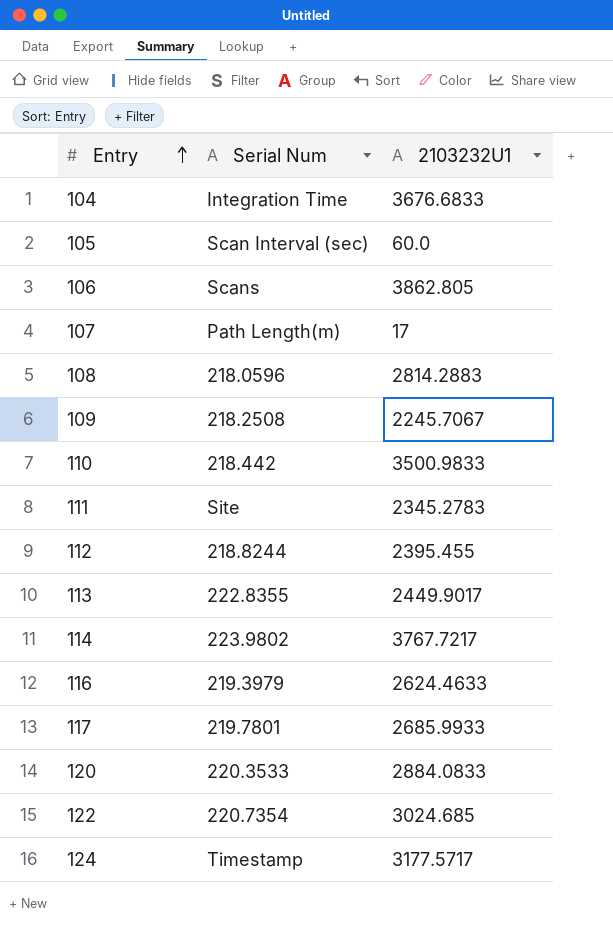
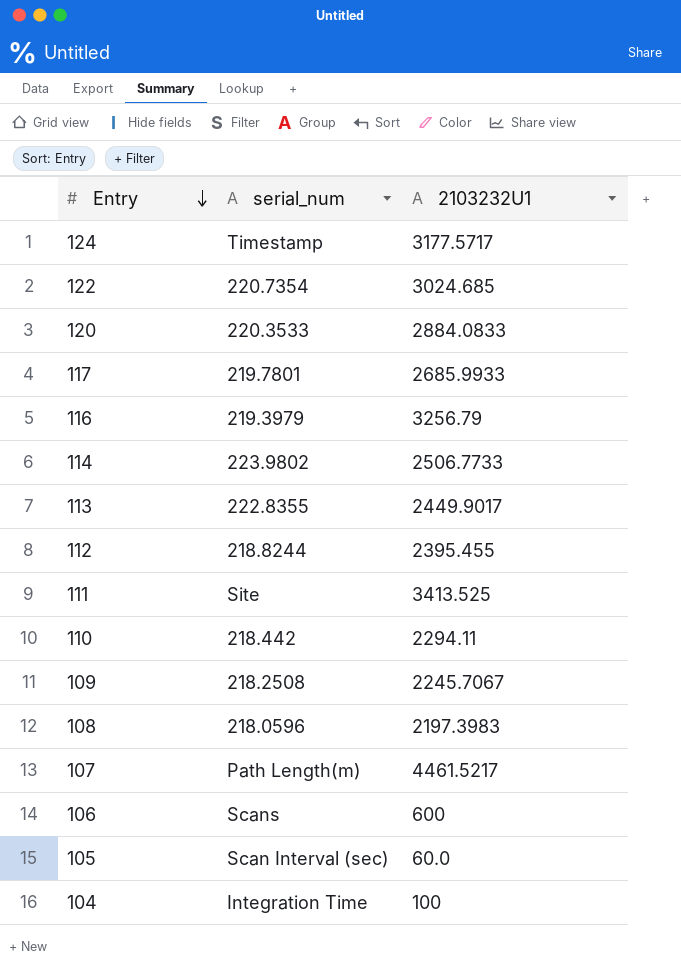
row order: Entry ascending -> Entry descending
column name: Serial Num -> serial_num
116 | 2103232U1: 2624.4633 -> 3256.79
114 | 2103232U1: 3767.7217 -> 2506.7733
111 | 2103232U1: 2345.2783 -> 3413.525
110 | 2103232U1: 3500.9833 -> 2294.11
108 | 2103232U1: 2814.2883 -> 2197.3983
107 | 2103232U1: 17 -> 4461.5217
106 | 2103232U1: 3862.805 -> 600
104 | 2103232U1: 3676.6833 -> 100

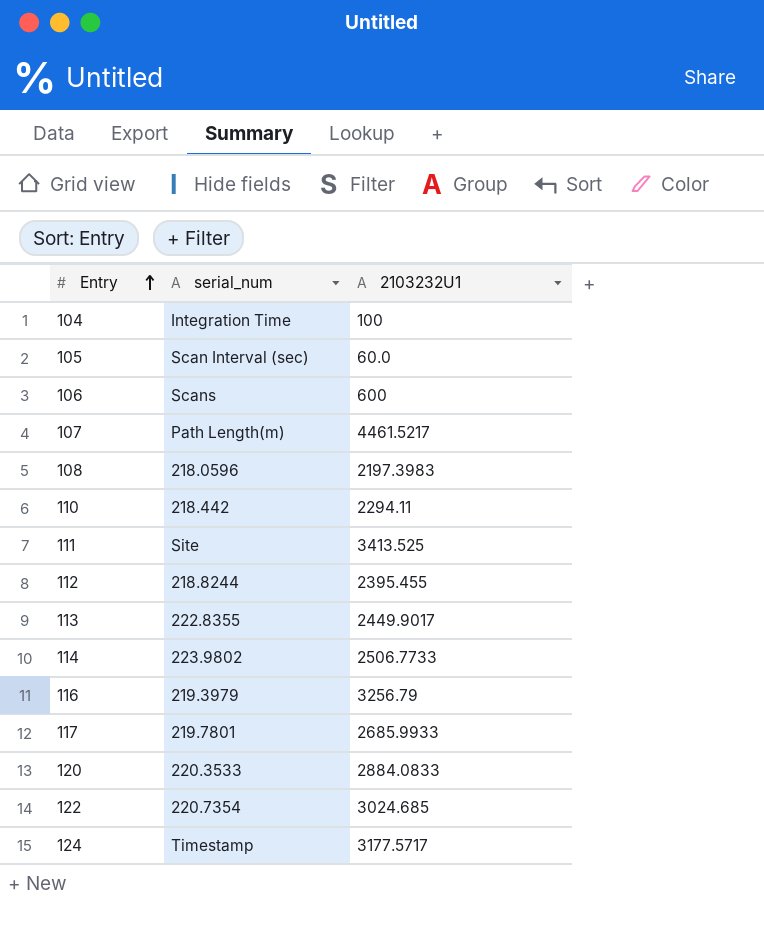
row order: Entry descending -> Entry ascending
row 109: 218.2508 | 2245.7067 -> none

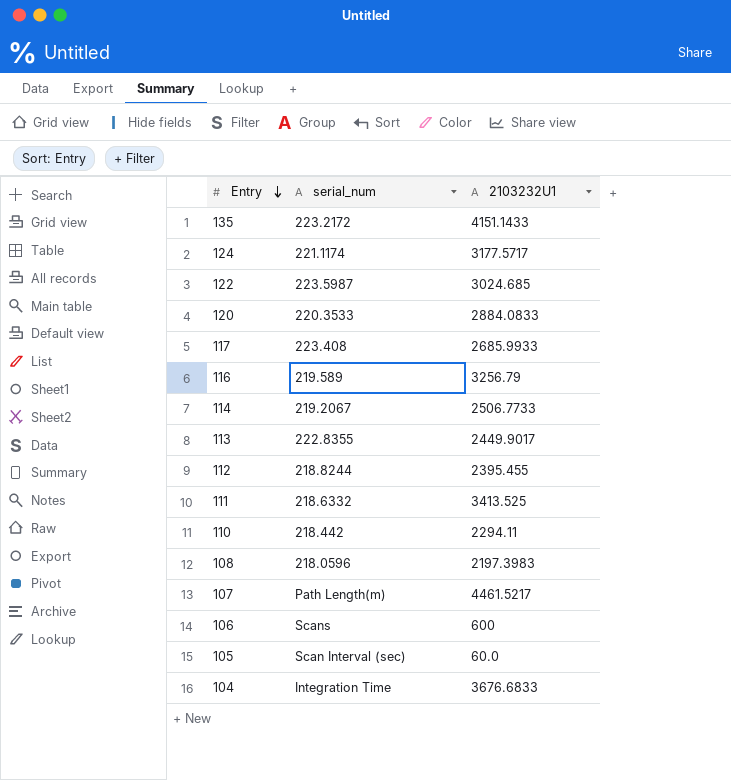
row order: Entry ascending -> Entry descending
row 135: none -> 223.2172 | 4151.1433
124 | serial_num: Timestamp -> 221.1174
122 | serial_num: 220.7354 -> 223.5987
117 | serial_num: 219.7801 -> 223.408
116 | serial_num: 219.3979 -> 219.589
114 | serial_num: 223.9802 -> 219.2067
111 | serial_num: Site -> 218.6332
104 | 2103232U1: 100 -> 3676.6833

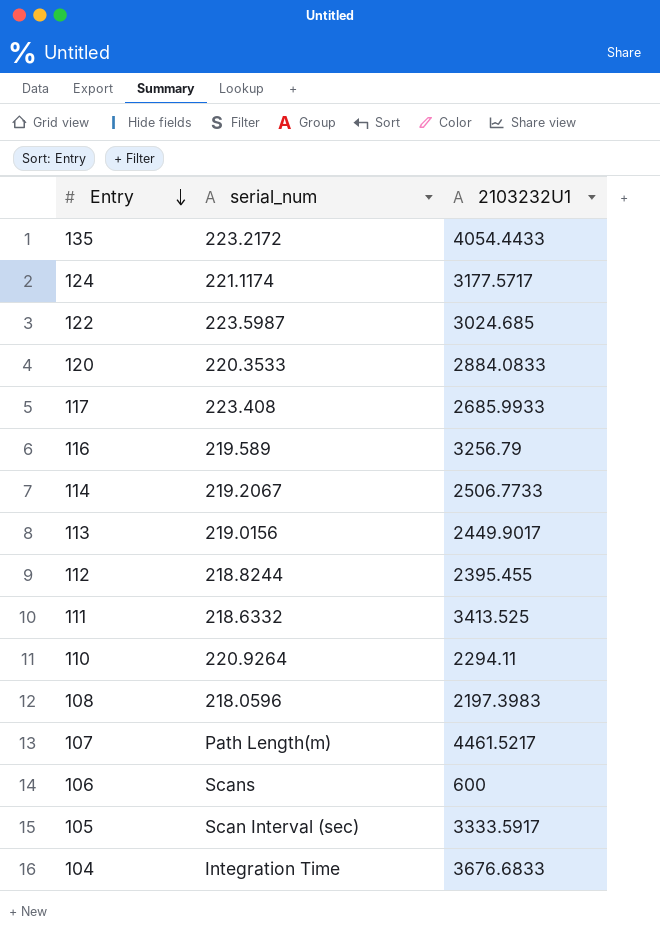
135 | 2103232U1: 4151.1433 -> 4054.4433
113 | serial_num: 222.8355 -> 219.0156
110 | serial_num: 218.442 -> 220.9264
105 | 2103232U1: 60.0 -> 3333.5917

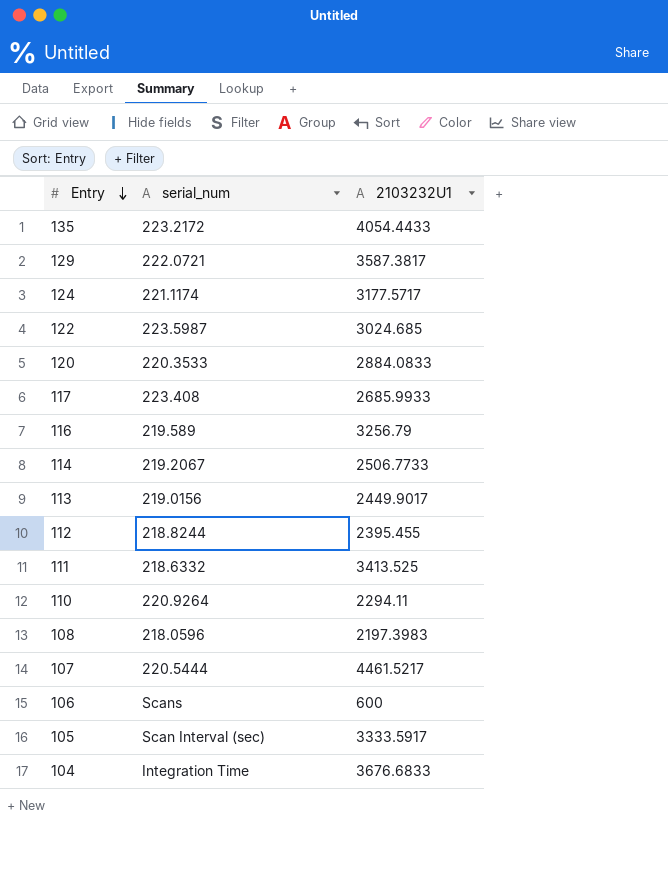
row 129: none -> 222.0721 | 3587.3817
107 | serial_num: Path Length(m) -> 220.5444

